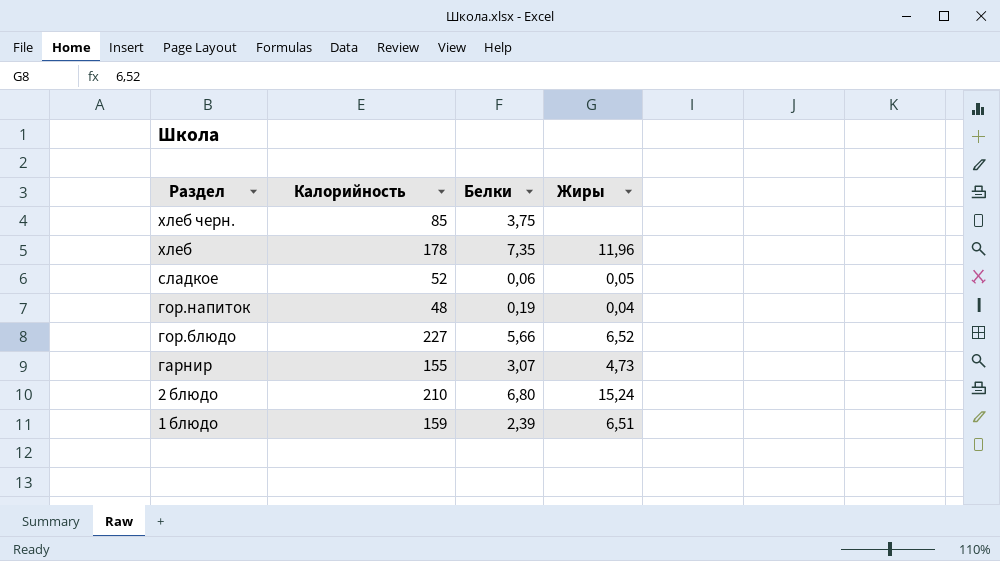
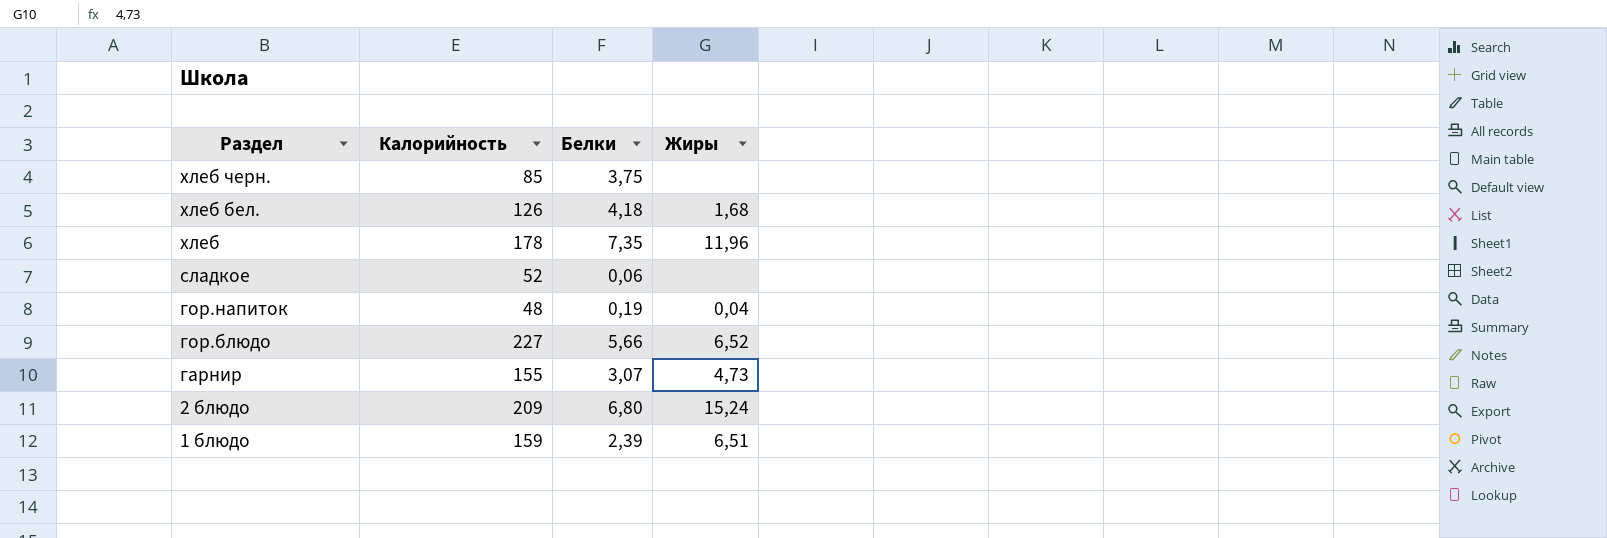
row хлеб бел.: none -> 126 | 4,18 | 1,68
сладкое | Жиры: 0,05 -> none
2 блюдо | Калорийность: 210 -> 209

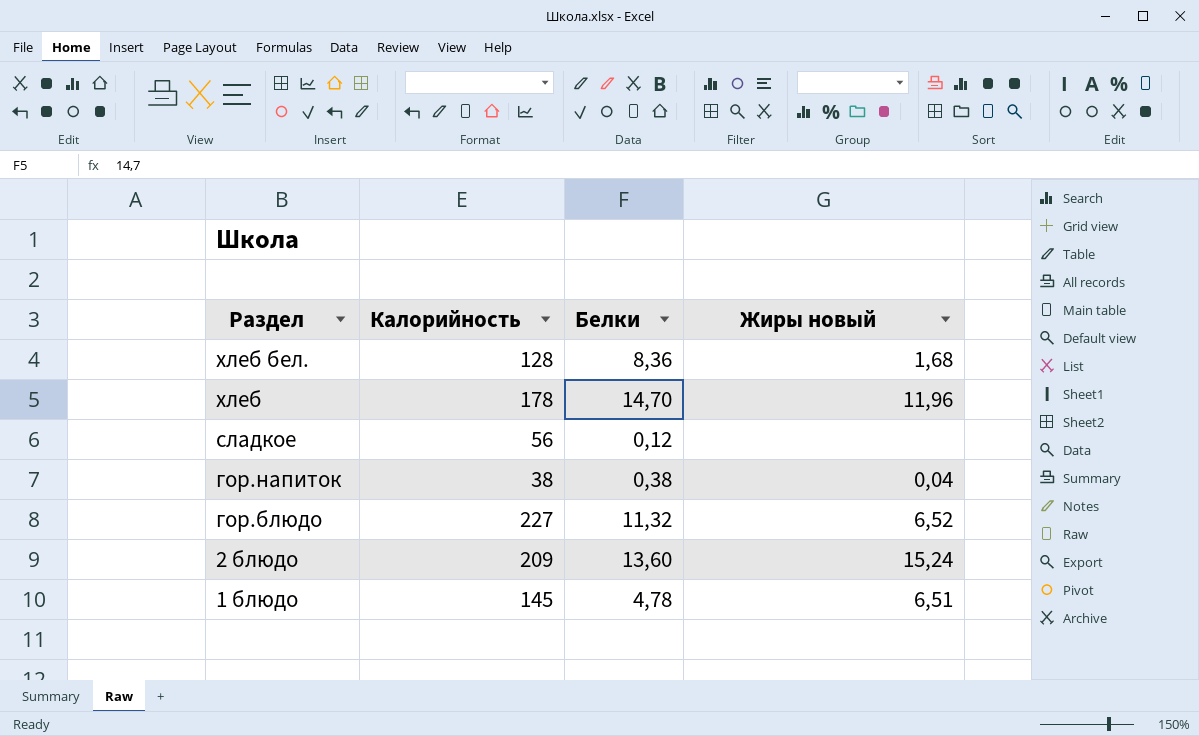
column name: Жиры -> Жиры новый
row хлеб черн.: 85 | 3,75 | none -> none
row гарнир: 155 | 3,07 | 4,73 -> none
хлеб бел. | Калорийность: 126 -> 128
хлеб бел. | Белки: 4,18 -> 8,36
хлеб | Белки: 7,35 -> 14,70
сладкое | Калорийность: 52 -> 56
сладкое | Белки: 0,06 -> 0,12
гор.напиток | Калорийность: 48 -> 38
гор.напиток | Белки: 0,19 -> 0,38
гор.блюдо | Белки: 5,66 -> 11,32
2 блюдо | Белки: 6,80 -> 13,60
1 блюдо | Калорийность: 159 -> 145
1 блюдо | Белки: 2,39 -> 4,78

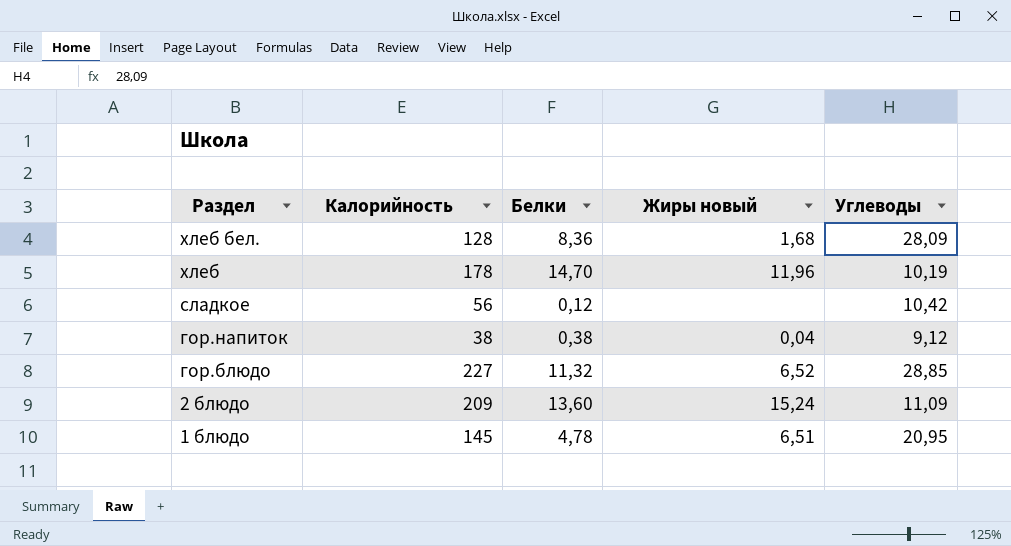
column Углеводы | position: none -> 5

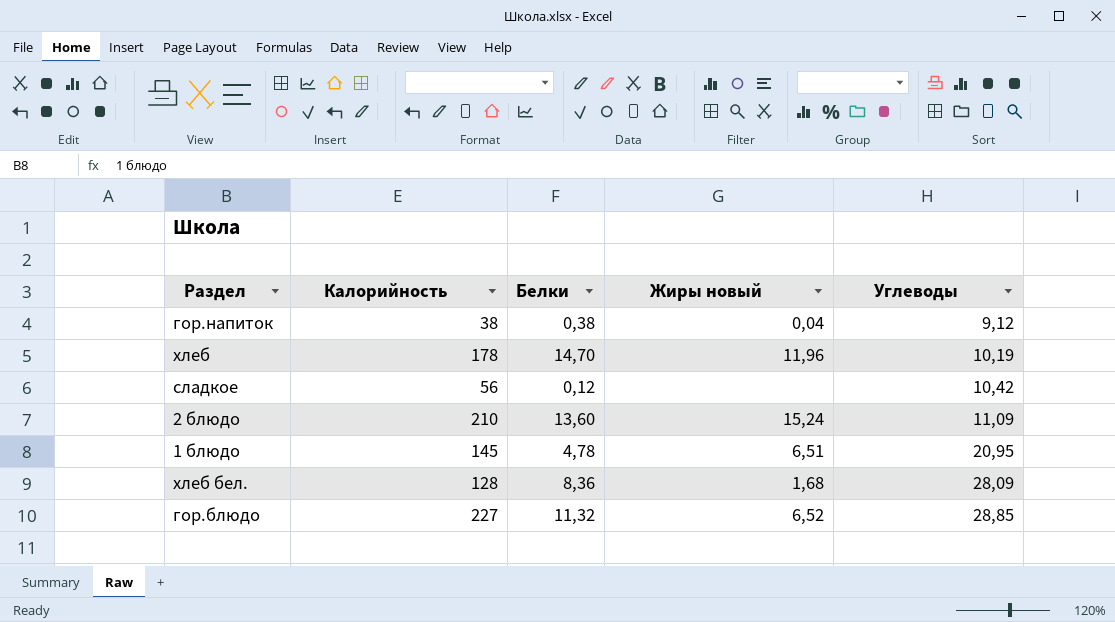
row order: Раздел descending -> Углеводы ascending
2 блюдо | Калорийность: 209 -> 210

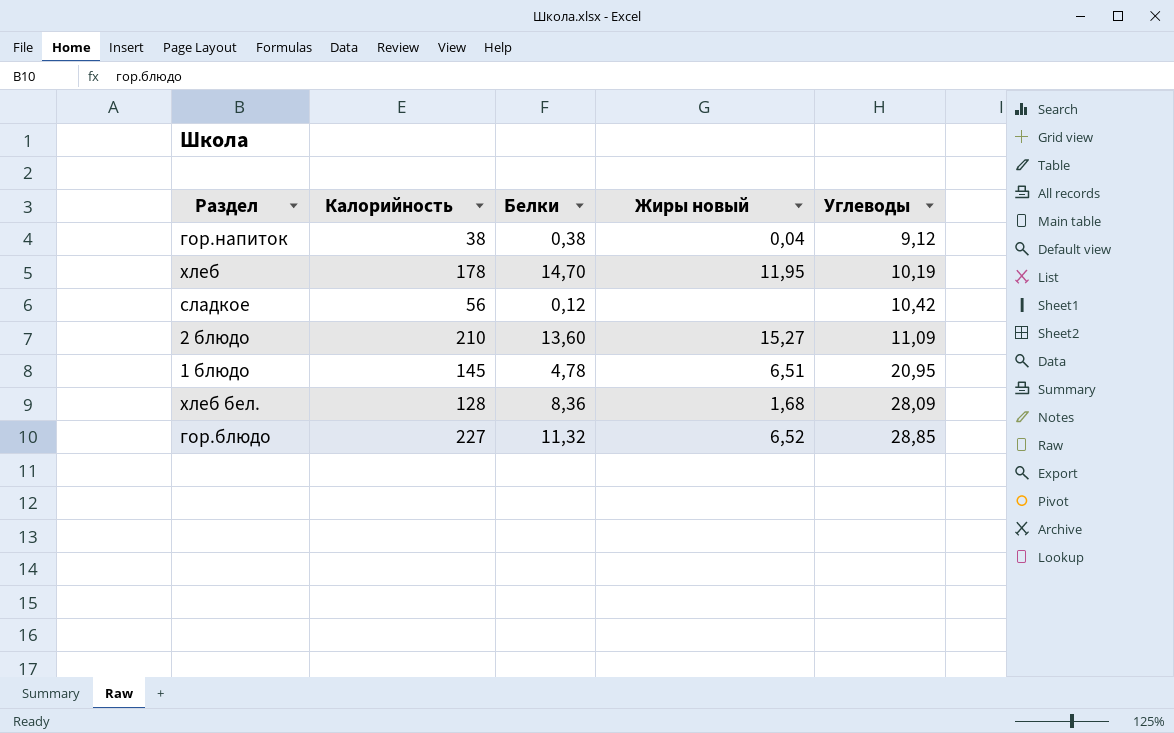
хлеб | Жиры новый: 11,96 -> 11,95
2 блюдо | Жиры новый: 15,24 -> 15,27

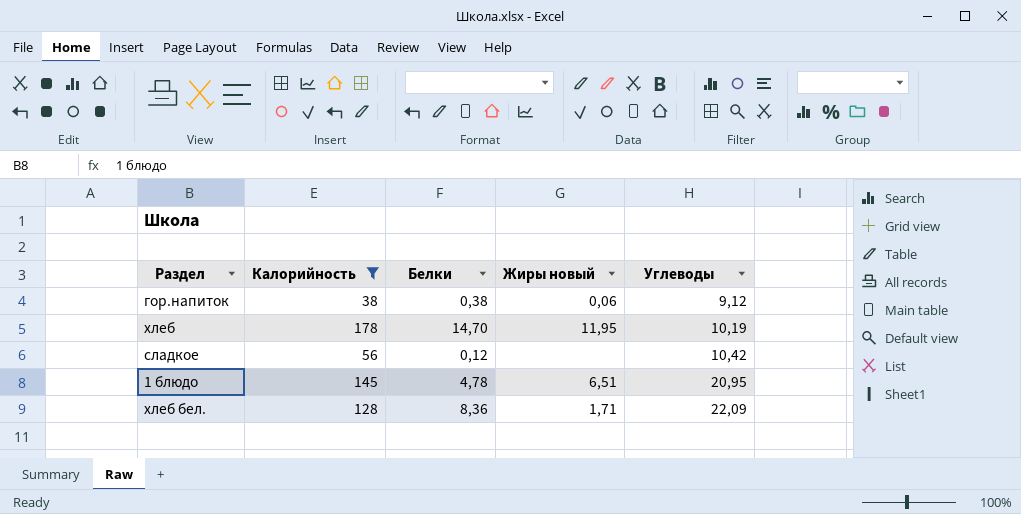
filter: none -> Калорийность <= 178
гор.напиток | Жиры новый: 0,04 -> 0,06
хлеб бел. | Жиры новый: 1,68 -> 1,71
хлеб бел. | Углеводы: 28,09 -> 22,09

